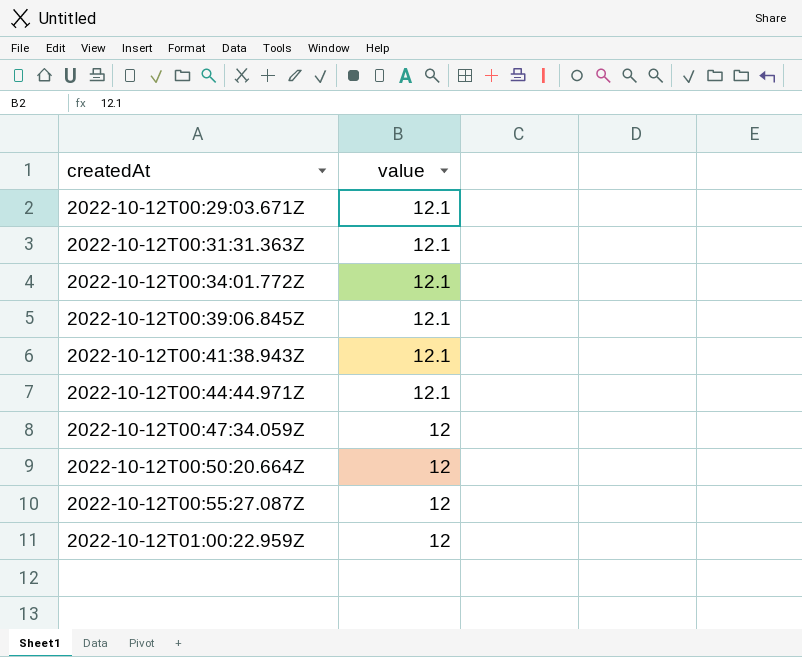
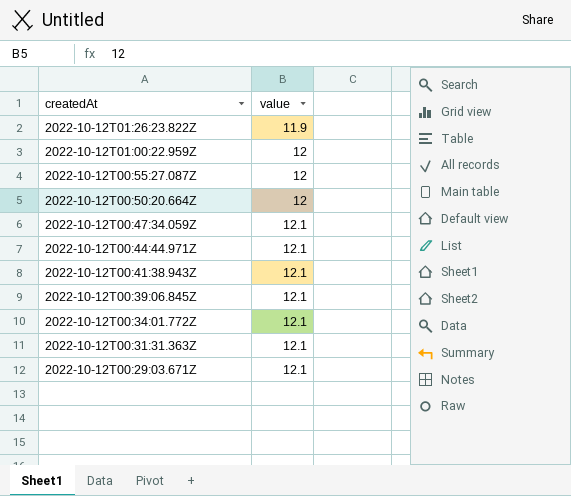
row order: createdAt ascending -> createdAt descending
row 2022-10-12T01:26:23.822Z: none -> 11.9
2022-10-12T00:47:34.059Z | value: 12 -> 12.1

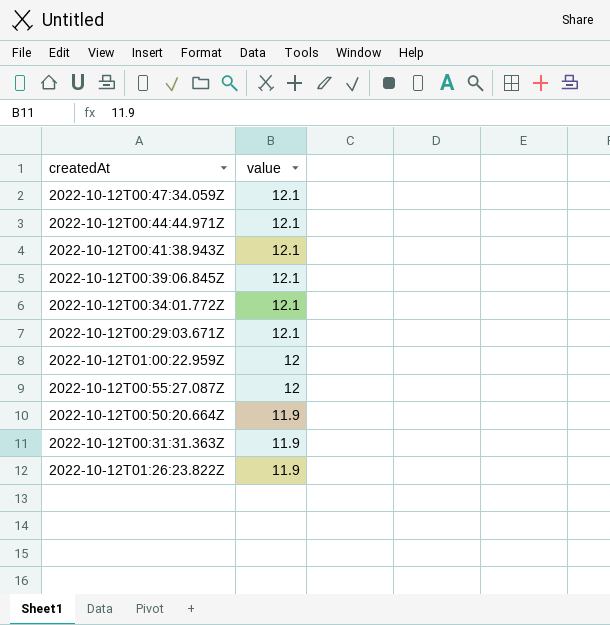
row order: createdAt descending -> value descending
2022-10-12T00:50:20.664Z | value: 12 -> 11.9
2022-10-12T00:31:31.363Z | value: 12.1 -> 11.9

